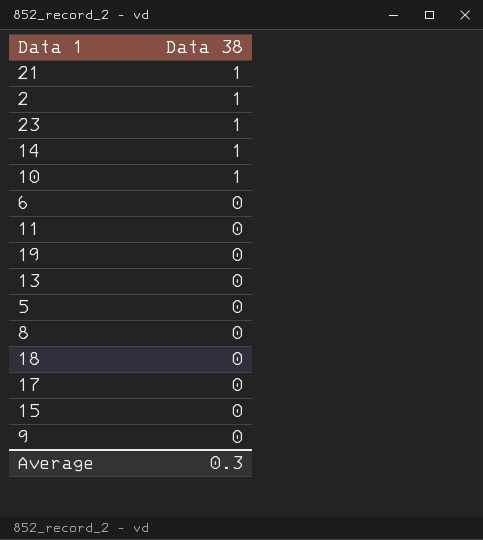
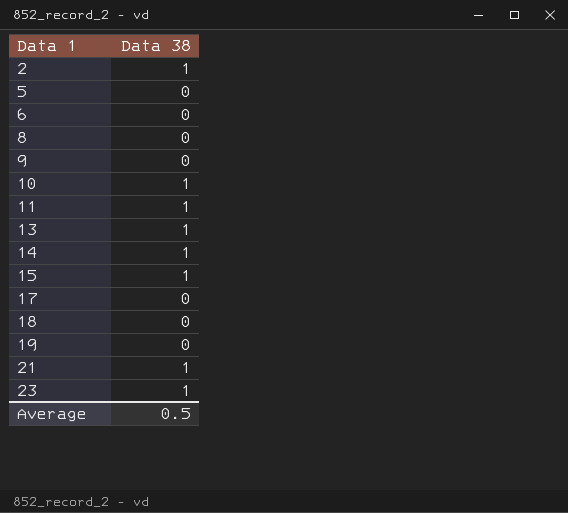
row order: Data 38 descending -> Data 1 ascending
11 | Data 38: 0 -> 1
13 | Data 38: 0 -> 1
15 | Data 38: 0 -> 1
Average | Data 38: 0.3 -> 0.5

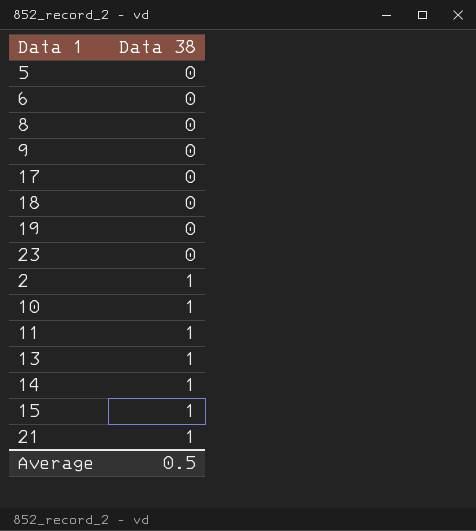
row order: Data 1 ascending -> Data 38 ascending
23 | Data 38: 1 -> 0

